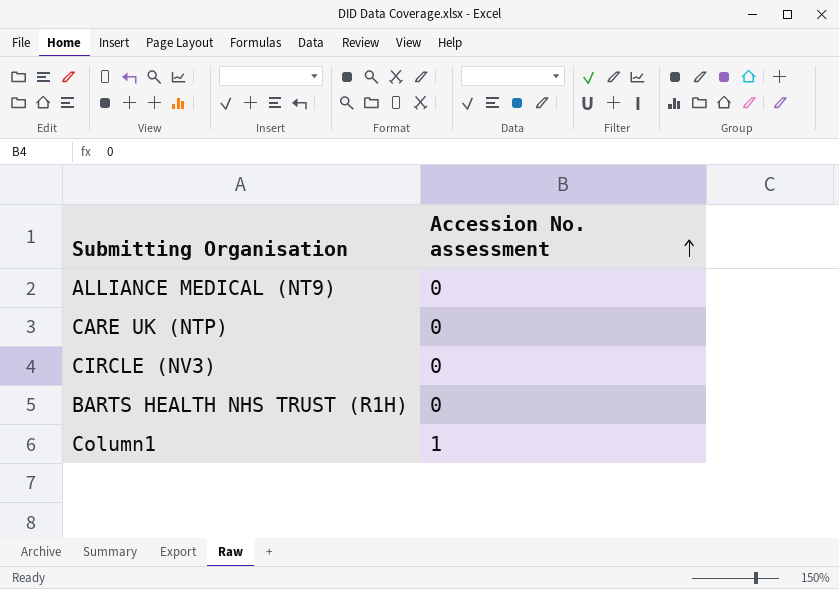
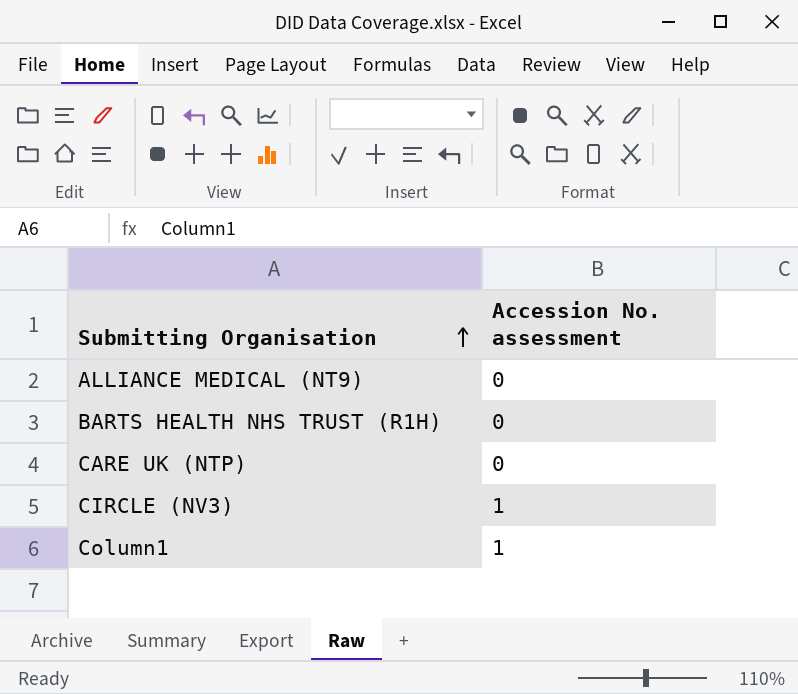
row order: Accession No. assessment ascending -> Submitting Organisation ascending
CIRCLE (NV3) | Accession No. assessment: 0 -> 1

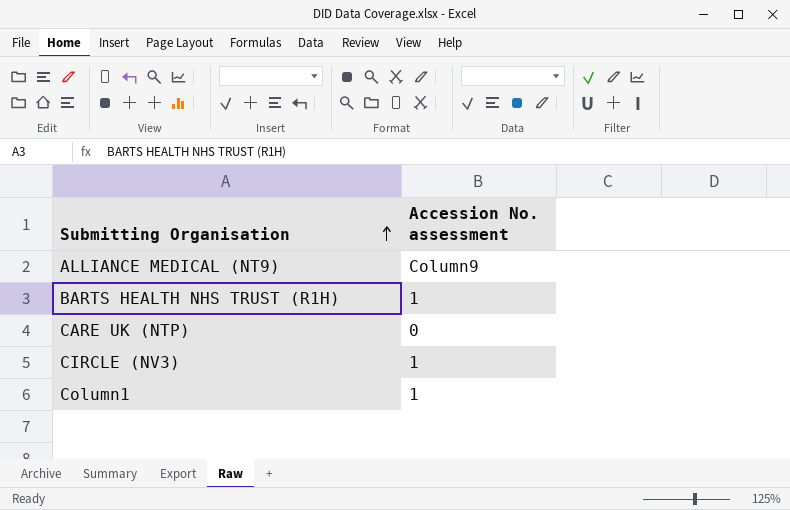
ALLIANCE MEDICAL (NT9) | Accession No. assessment: 0 -> Column9
BARTS HEALTH NHS TRUST (R1H) | Accession No. assessment: 0 -> 1

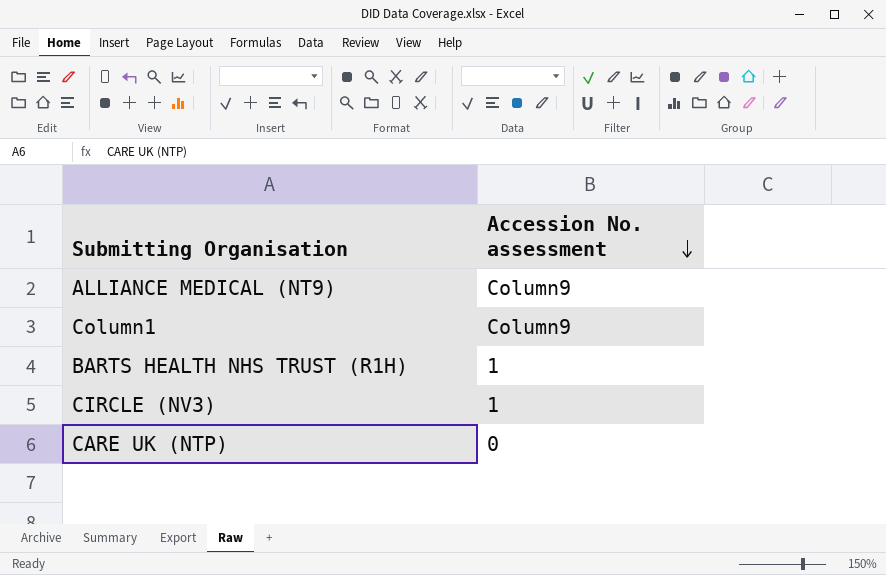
row order: Submitting Organisation ascending -> Accession No. assessment descending
Column1 | Accession No. assessment: 1 -> Column9

